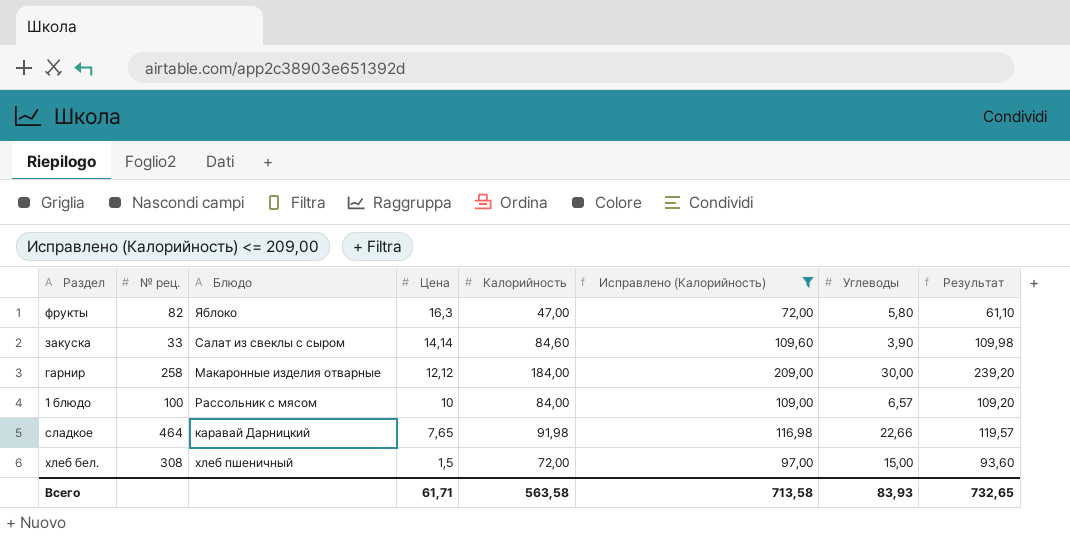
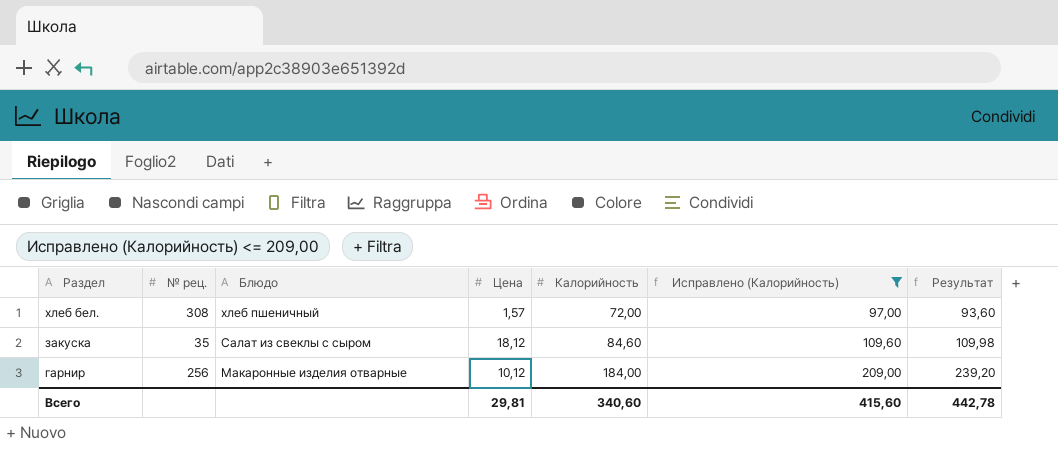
row order: Цена descending -> Раздел descending
column Углеводы | position: 7 -> none
row фрукты: 82 | Яблоко | 16,3 | 47,00 | 72,00 | 5,80 | 61,10 -> none
row 1 блюдо: 100 | Рассольник с мясом | 10 | 84,00 | 109,00 | 6,57 | 109,20 -> none
row сладкое: 464 | каравай Дарницкий | 7,65 | 91,98 | 116,98 | 22,66 | 119,57 -> none
хлеб бел. | Цена: 1,5 -> 1,57
закуска | № рец.: 33 -> 35
закуска | Цена: 14,14 -> 18,12
гарнир | № рец.: 258 -> 256
гарнир | Цена: 12,12 -> 10,12
Всего | Цена: 61,71 -> 29,81
Всего | Калорийность: 563,58 -> 340,60
Всего | Исправлено (Калорийность): 713,58 -> 415,60
Всего | Результат: 732,65 -> 442,78

